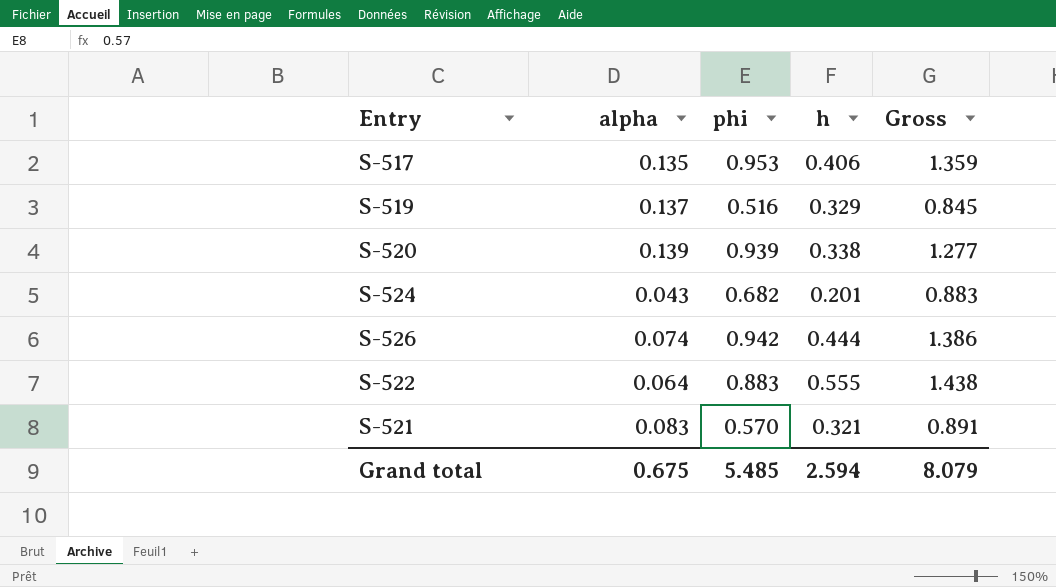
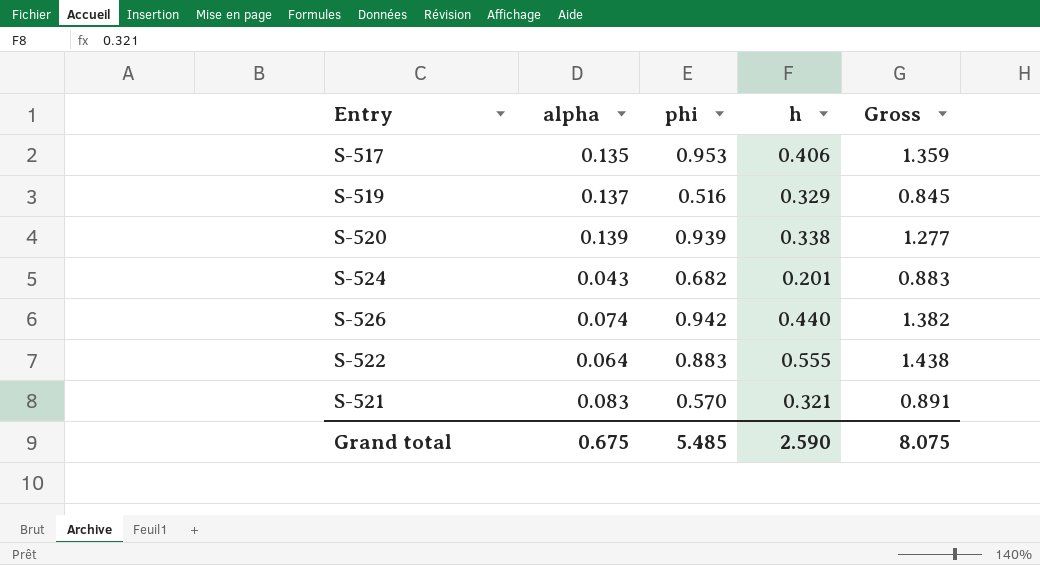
S-526 | h: 0.444 -> 0.440
S-526 | Gross: 1.386 -> 1.382
Grand total | h: 2.594 -> 2.590
Grand total | Gross: 8.079 -> 8.075

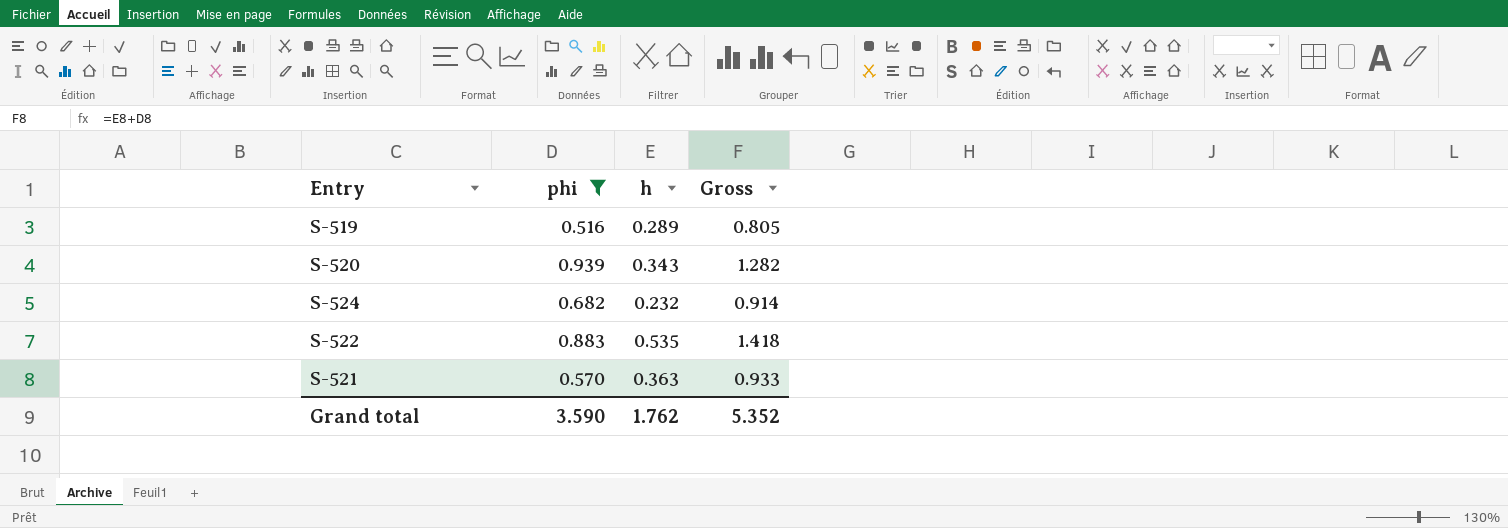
filter: none -> phi <= 0.939
column alpha | position: 2 -> none
S-519 | h: 0.329 -> 0.289
S-519 | Gross: 0.845 -> 0.805
S-520 | h: 0.338 -> 0.343
S-520 | Gross: 1.277 -> 1.282
S-524 | h: 0.201 -> 0.232
S-524 | Gross: 0.883 -> 0.914
S-522 | h: 0.555 -> 0.535
S-522 | Gross: 1.438 -> 1.418
S-521 | h: 0.321 -> 0.363
S-521 | Gross: 0.891 -> 0.933
Grand total | phi: 5.485 -> 3.590
Grand total | h: 2.590 -> 1.762
Grand total | Gross: 8.075 -> 5.352

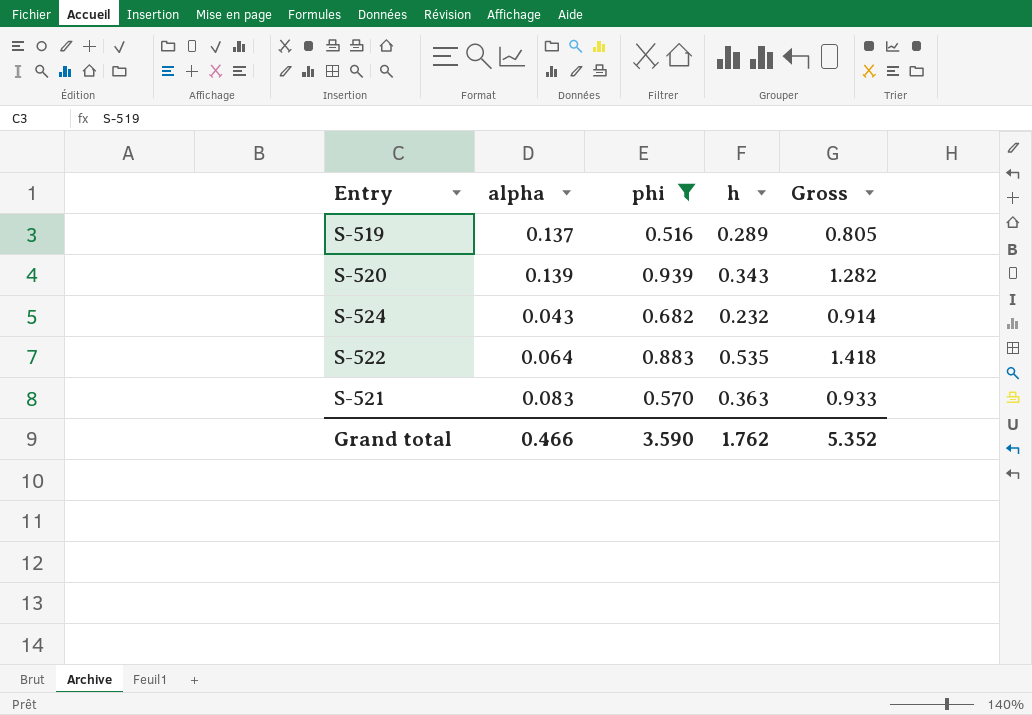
column alpha | position: none -> 2

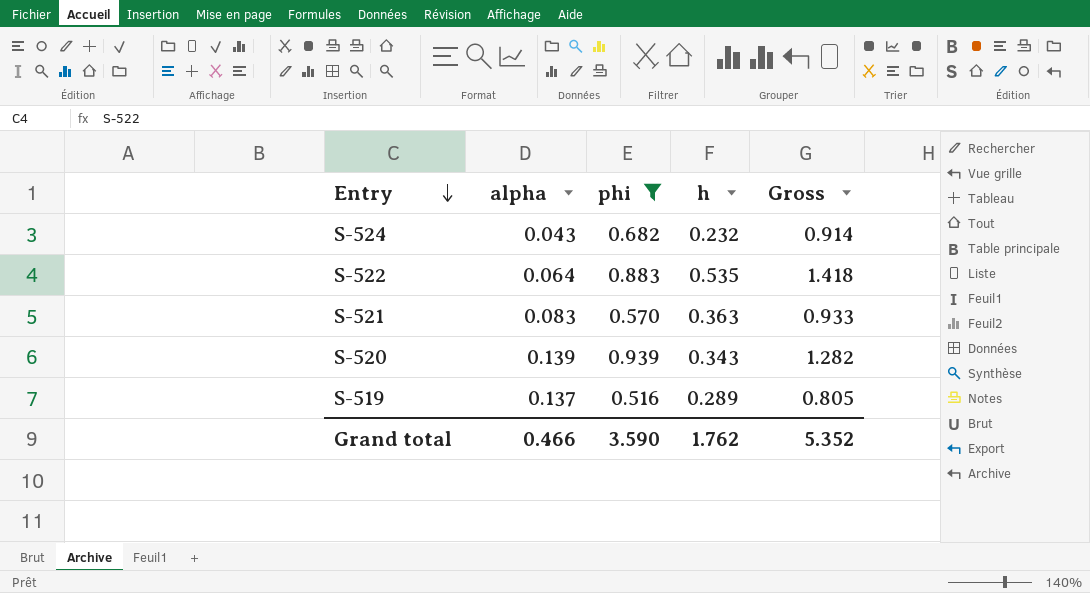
row order: none -> Entry descending

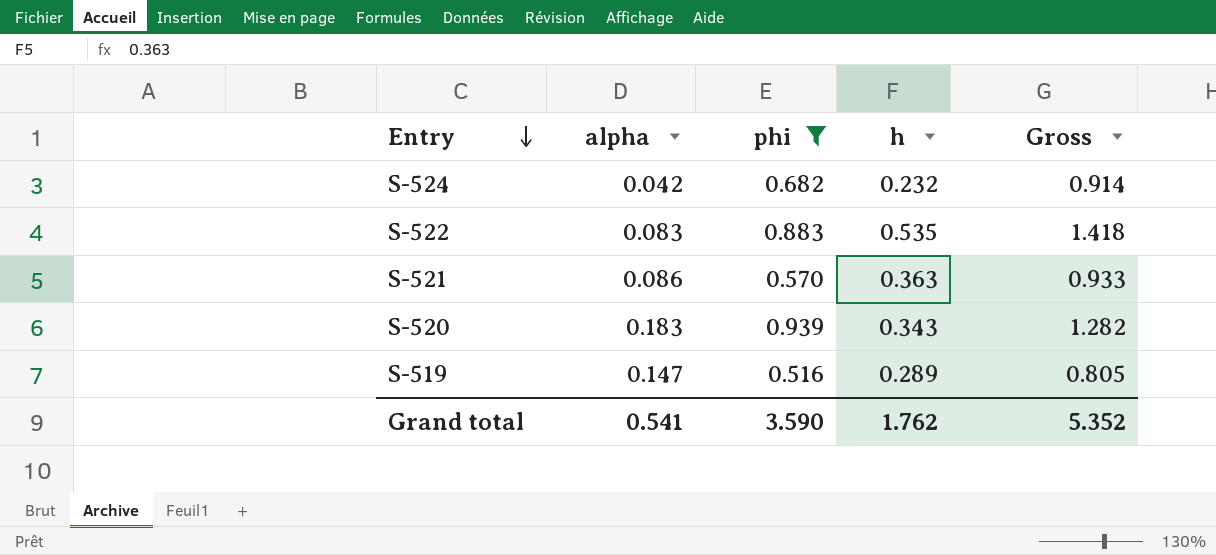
S-524 | alpha: 0.043 -> 0.042
S-522 | alpha: 0.064 -> 0.083
S-521 | alpha: 0.083 -> 0.086
S-520 | alpha: 0.139 -> 0.183
S-519 | alpha: 0.137 -> 0.147
Grand total | alpha: 0.466 -> 0.541

